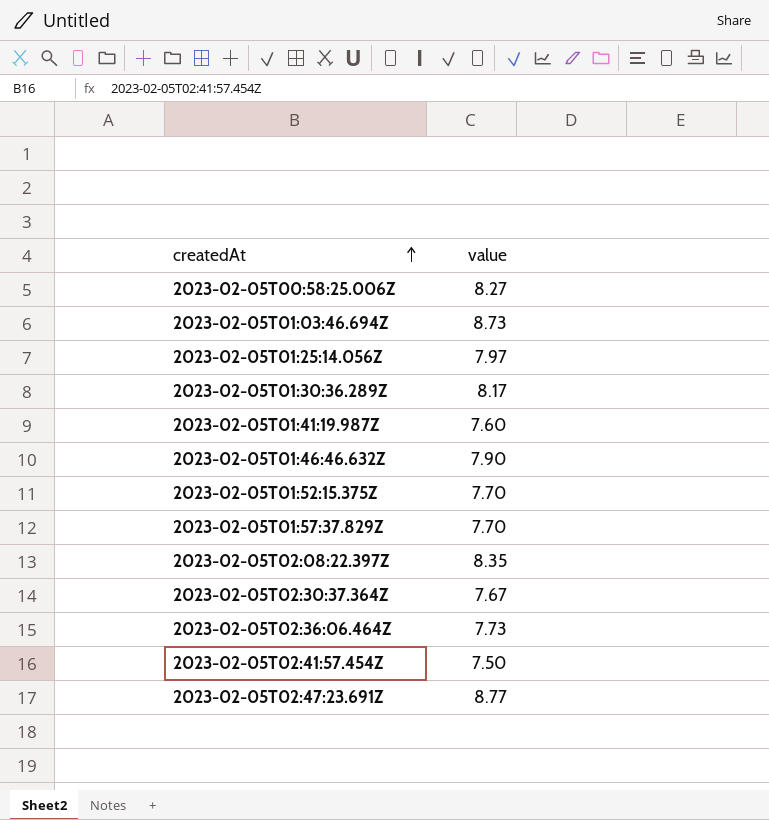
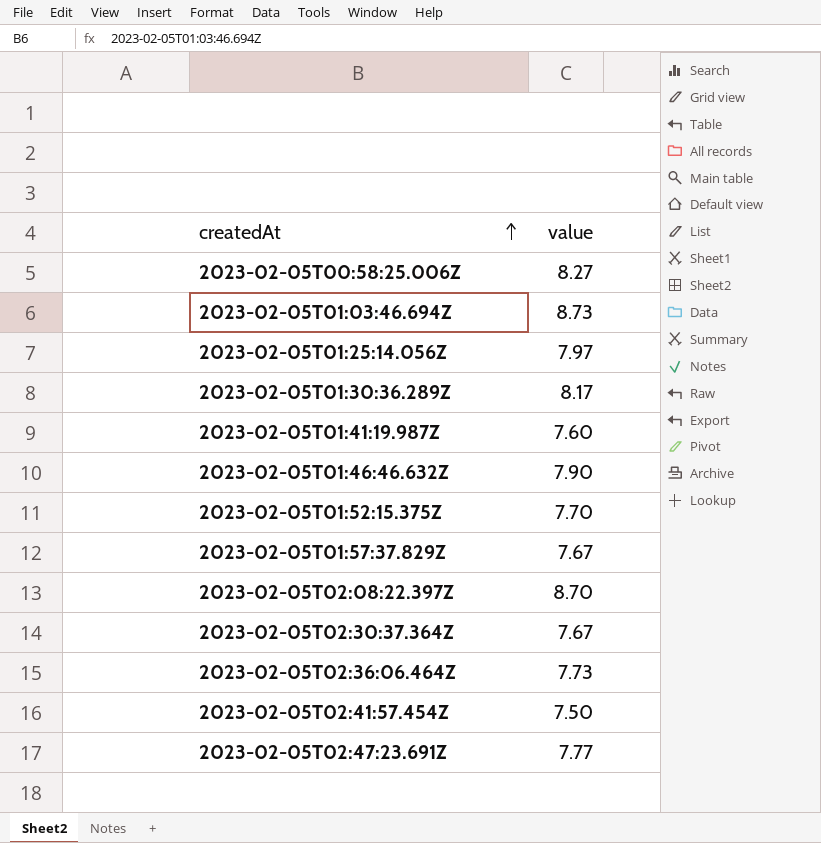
2023-02-05T01:57:37.829Z | value: 7.70 -> 7.67
2023-02-05T02:08:22.397Z | value: 8.35 -> 8.70
2023-02-05T02:47:23.691Z | value: 8.77 -> 7.77

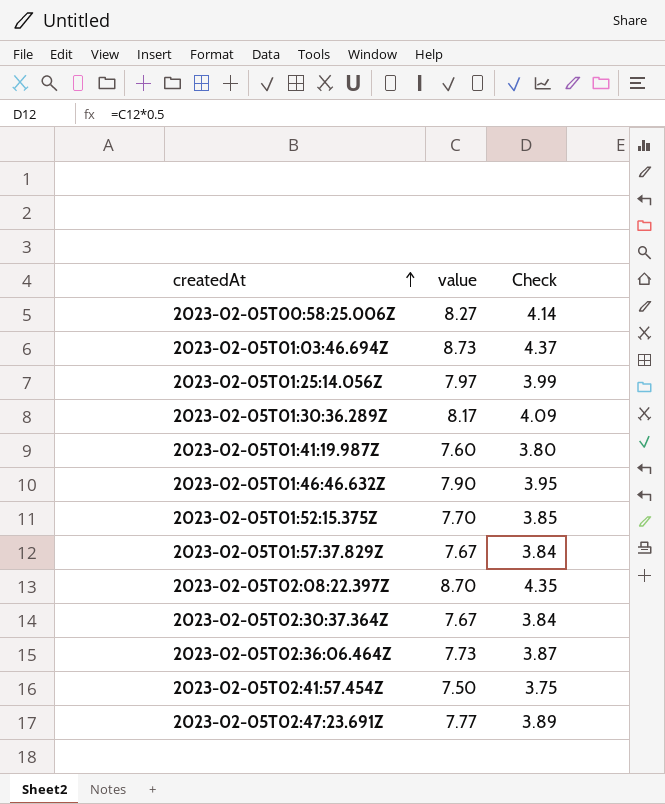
column Check | formula: none -> [value] * 0.5

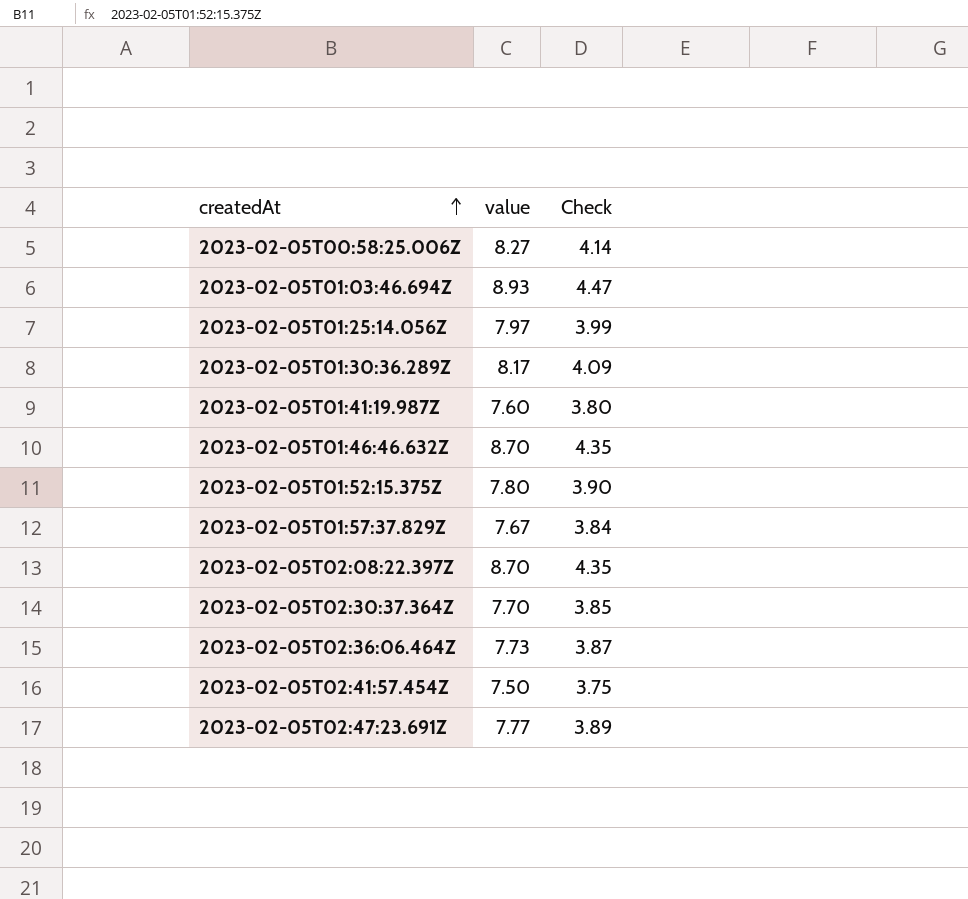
2023-02-05T01:03:46.694Z | value: 8.73 -> 8.93
2023-02-05T01:03:46.694Z | Check: 4.37 -> 4.47
2023-02-05T01:46:46.632Z | value: 7.90 -> 8.70
2023-02-05T01:46:46.632Z | Check: 3.95 -> 4.35
2023-02-05T01:52:15.375Z | value: 7.70 -> 7.80
2023-02-05T01:52:15.375Z | Check: 3.85 -> 3.90
2023-02-05T02:30:37.364Z | value: 7.67 -> 7.70
2023-02-05T02:30:37.364Z | Check: 3.84 -> 3.85

